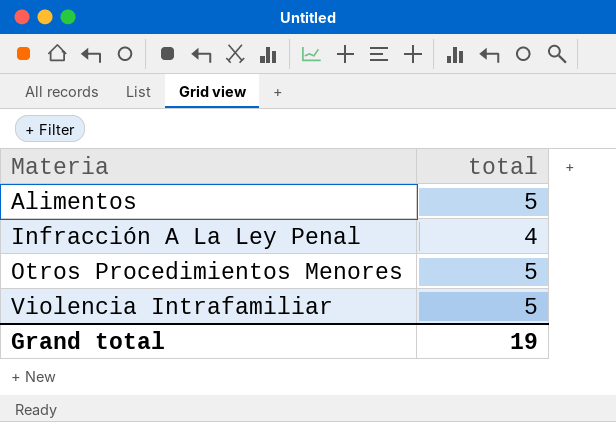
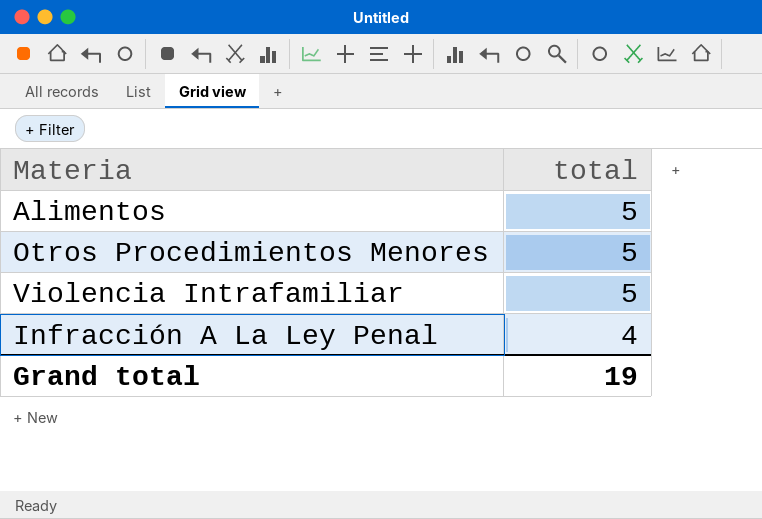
row order: Materia ascending -> total descending

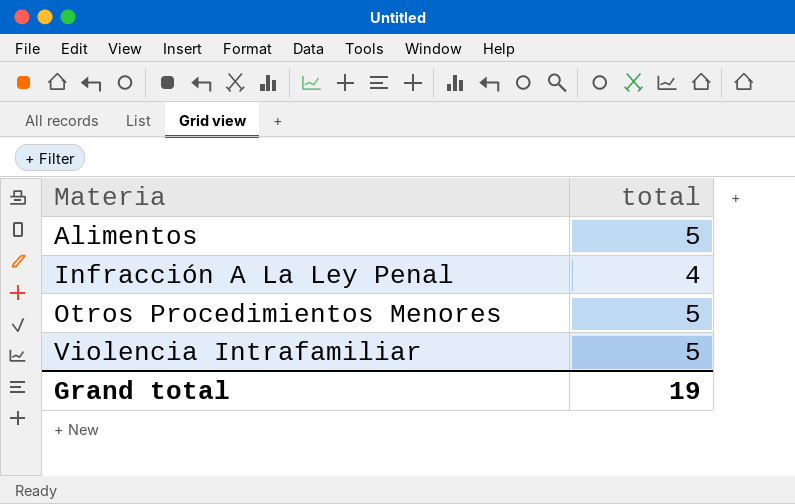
row order: total descending -> Materia ascending

